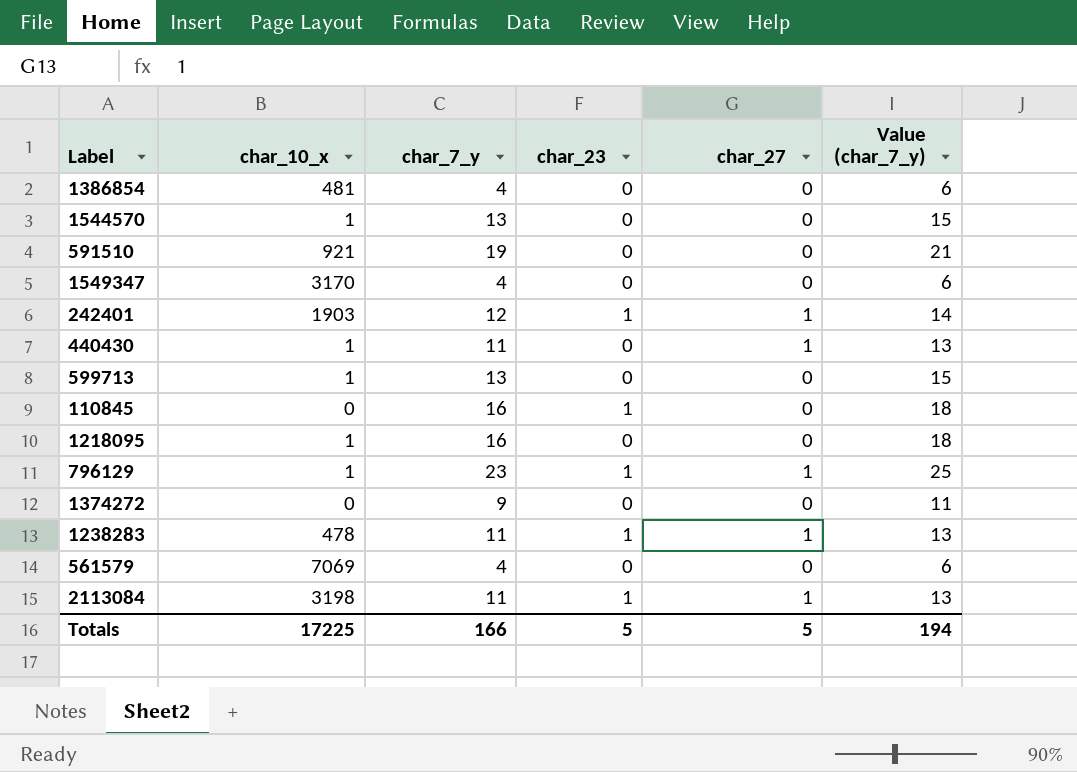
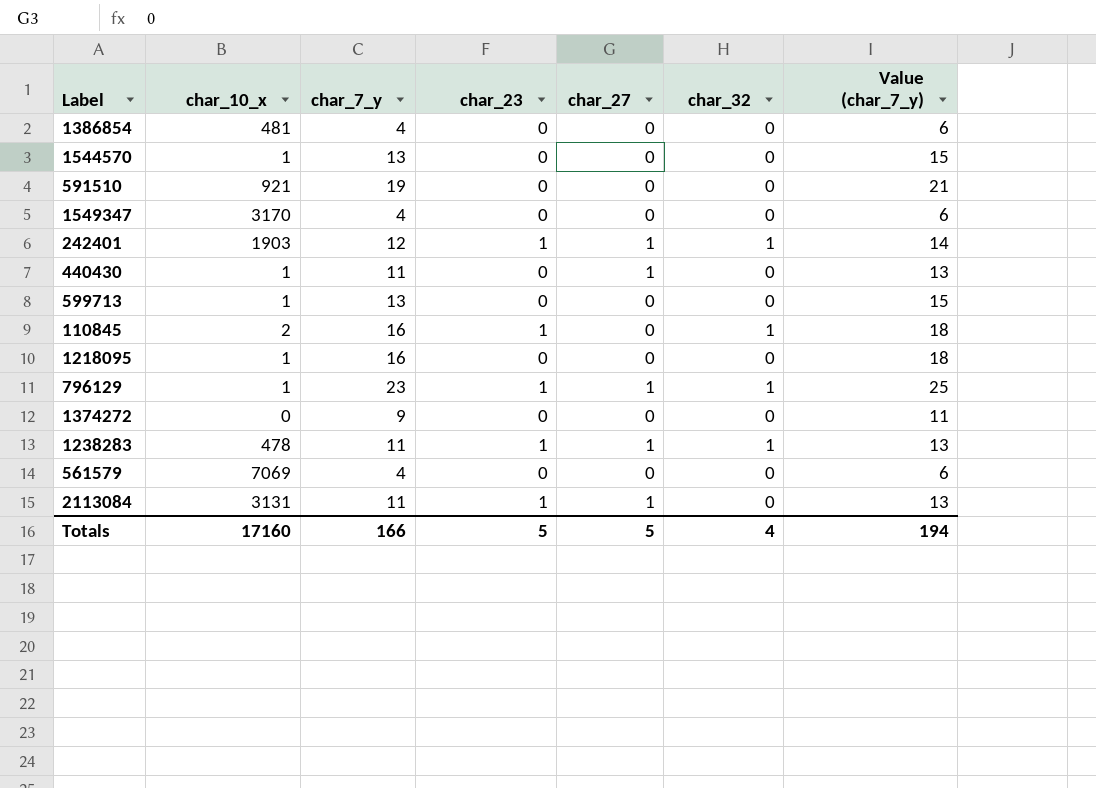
column char_32 | position: none -> 6
110845 | char_10_x: 0 -> 2
2113084 | char_10_x: 3198 -> 3131
Totals | char_10_x: 17225 -> 17160

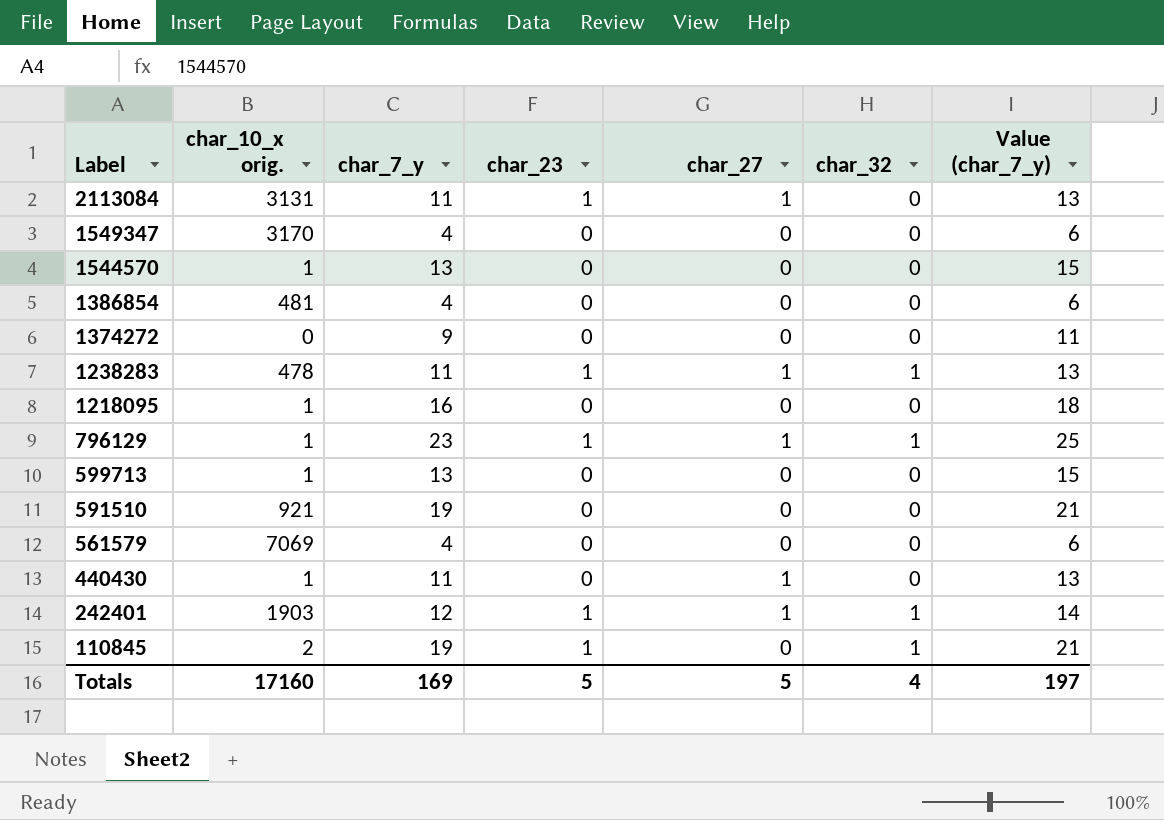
row order: none -> Label descending
column name: char_10_x -> char_10_x orig.
110845 | char_7_y: 16 -> 19
110845 | Value (char_7_y): 18 -> 21
Totals | char_7_y: 166 -> 169
Totals | Value (char_7_y): 194 -> 197

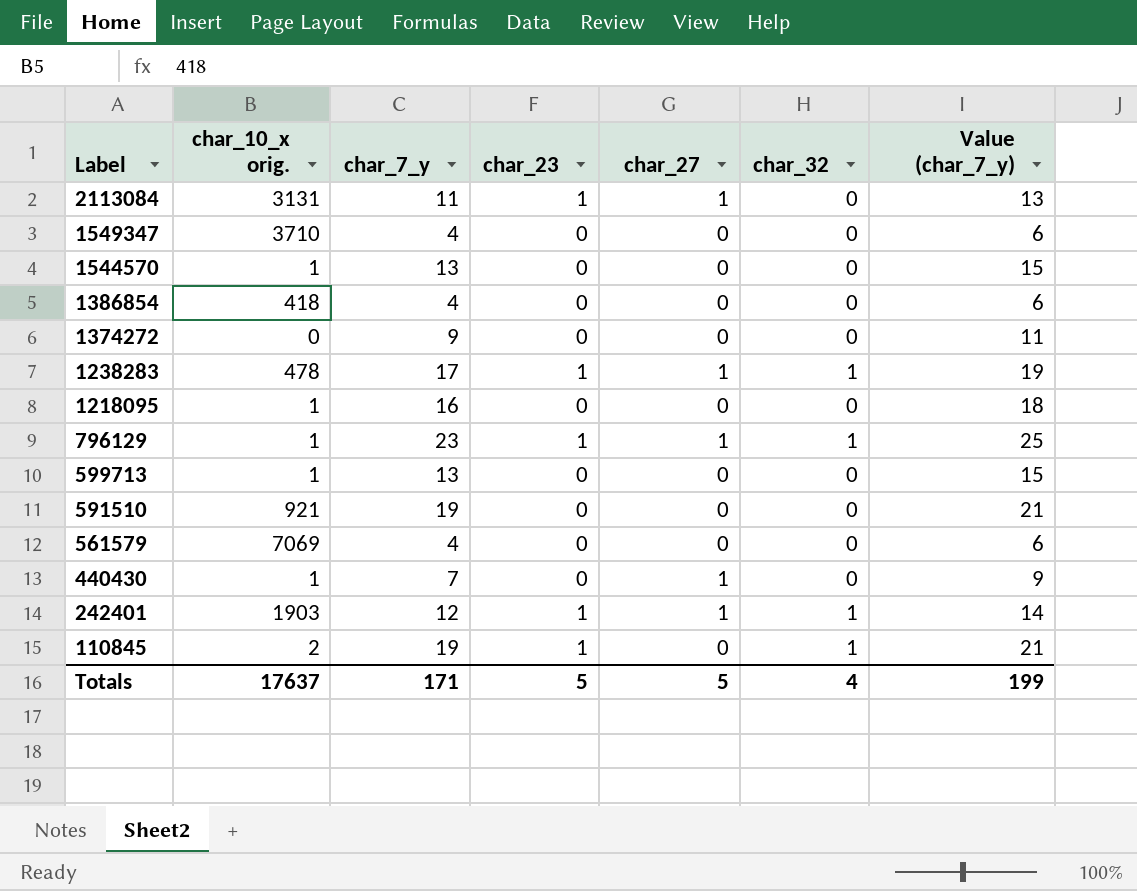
1549347 | char_10_x orig.: 3170 -> 3710
1386854 | char_10_x orig.: 481 -> 418
1238283 | char_7_y: 11 -> 17
1238283 | Value (char_7_y): 13 -> 19
440430 | char_7_y: 11 -> 7
440430 | Value (char_7_y): 13 -> 9
Totals | char_10_x orig.: 17160 -> 17637
Totals | char_7_y: 169 -> 171
Totals | Value (char_7_y): 197 -> 199

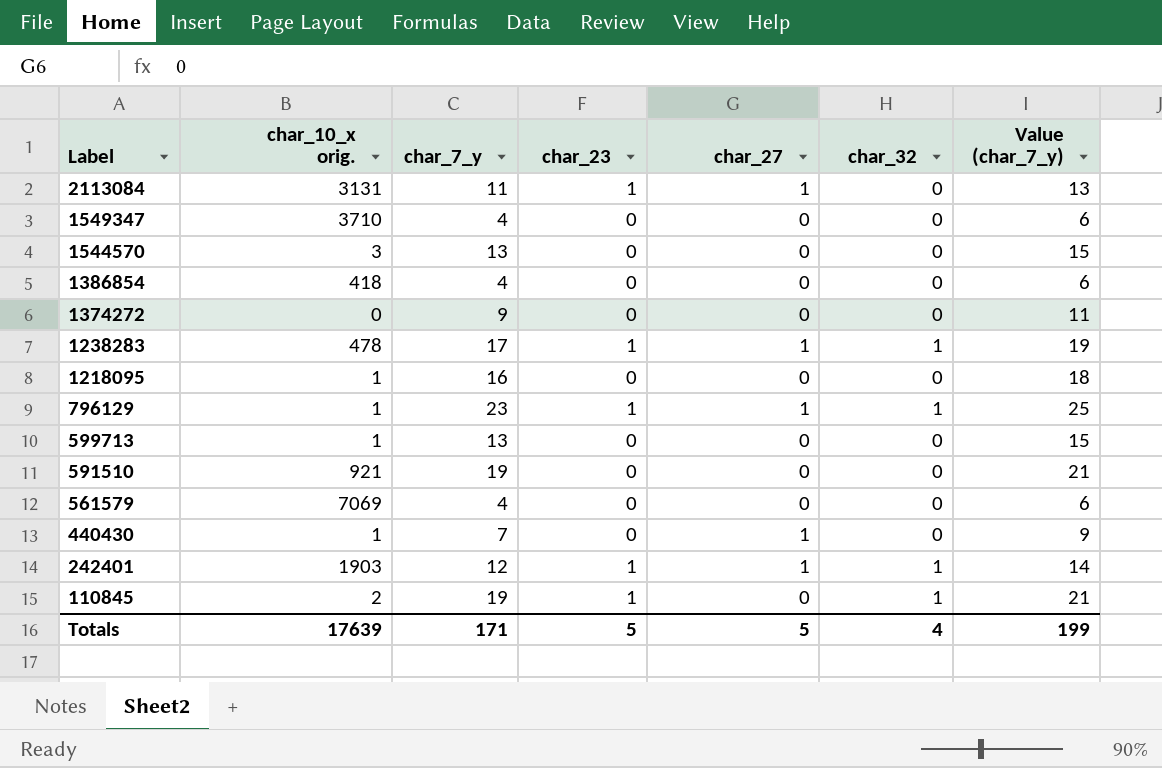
1544570 | char_10_x orig.: 1 -> 3
Totals | char_10_x orig.: 17637 -> 17639

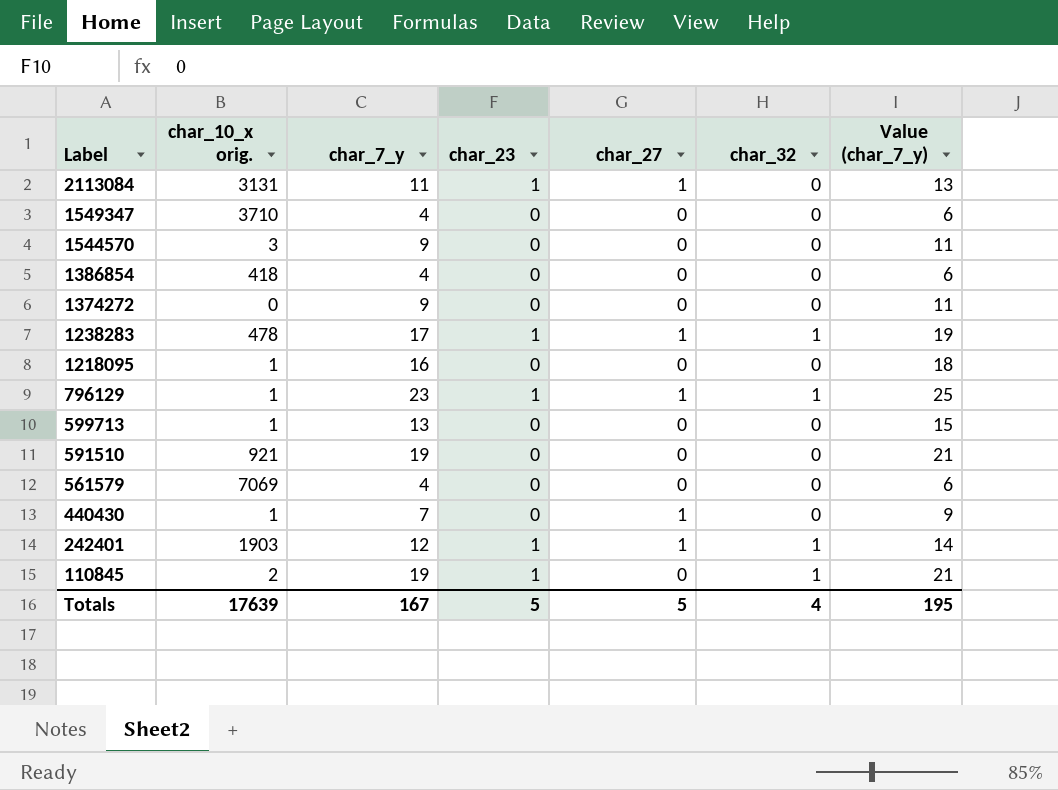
1544570 | char_7_y: 13 -> 9
1544570 | Value (char_7_y): 15 -> 11
Totals | char_7_y: 171 -> 167
Totals | Value (char_7_y): 199 -> 195

